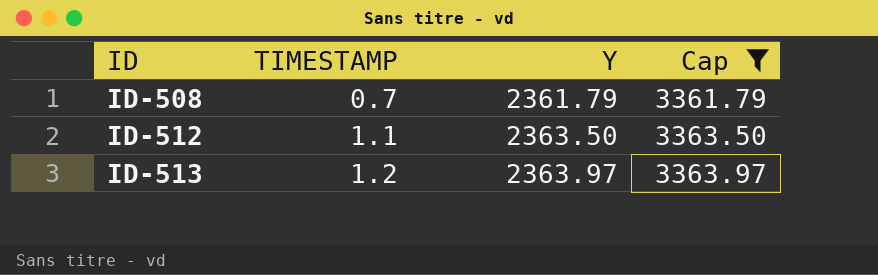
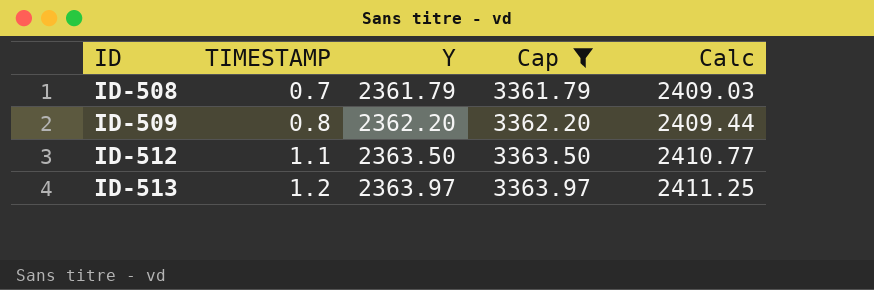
column Calc | formula: none -> [Y] * 1.02
row ID-509: none -> 0.8 | 2362.20 | 3362.20 | 2409.44

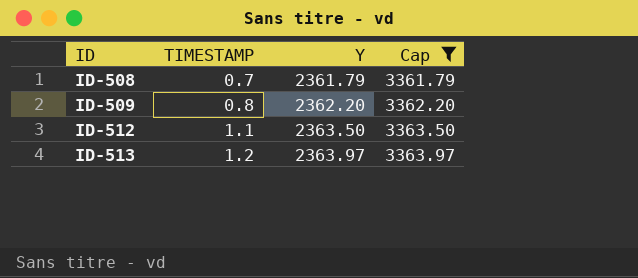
column Calc | formula: [Y] * 1.02 -> none

